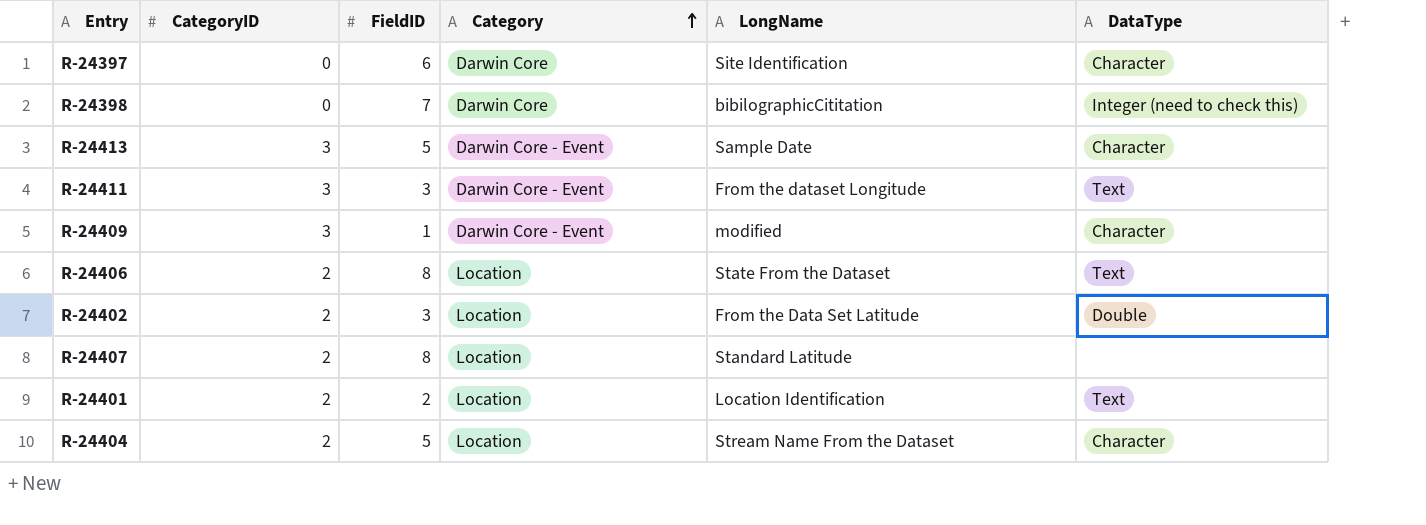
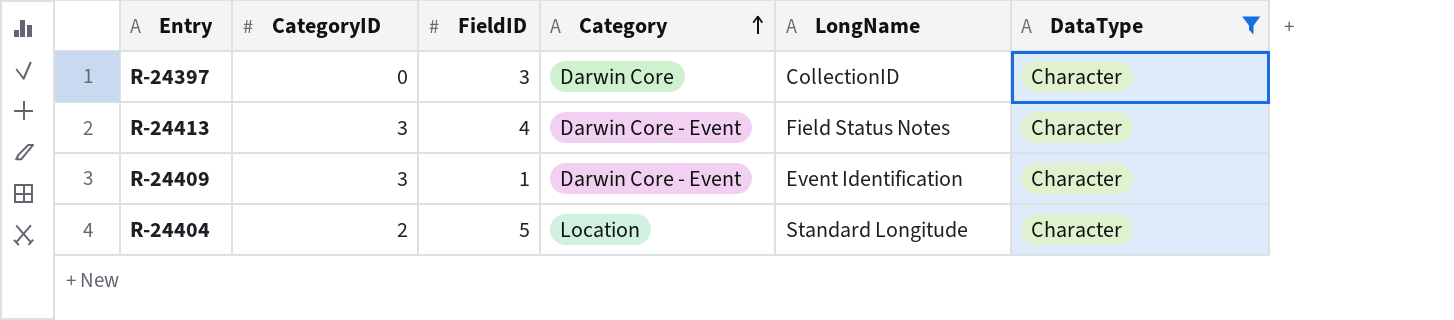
filter: none -> DataType = Character
R-24397 | FieldID: 6 -> 3
R-24397 | LongName: Site Identification -> CollectionID
R-24413 | FieldID: 5 -> 4
R-24413 | LongName: Sample Date -> Field Status Notes
R-24409 | LongName: modified -> Event Identification
R-24404 | LongName: Stream Name From the Dataset -> Standard Longitude

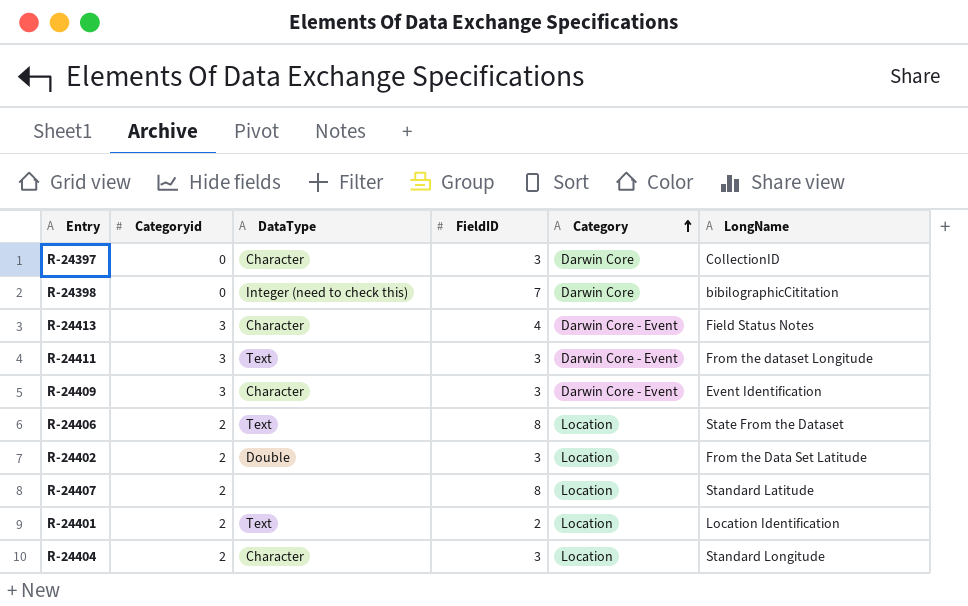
filter: DataType = Character -> none
column name: CategoryID -> Categoryid
column DataType | position: 6 -> 3
R-24409 | FieldID: 1 -> 3
R-24404 | FieldID: 5 -> 3

